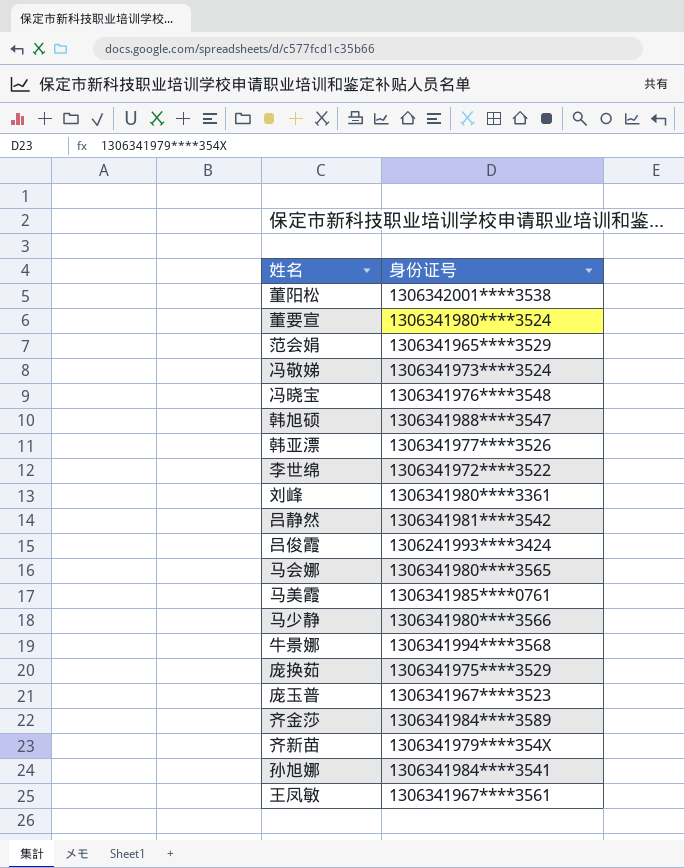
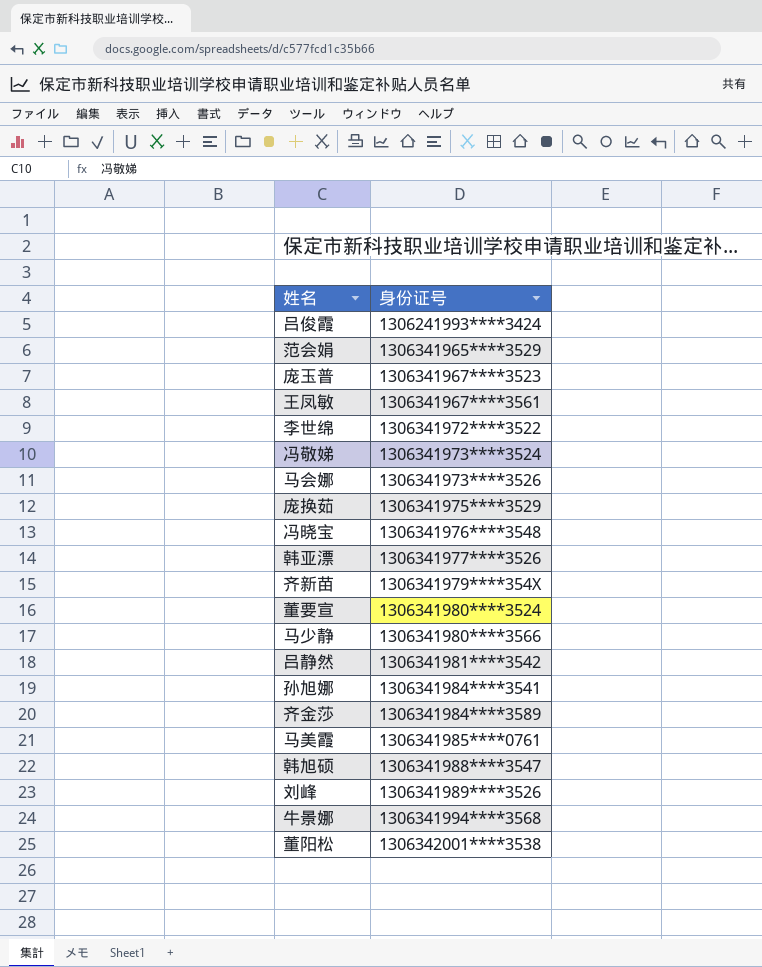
row order: none -> 身份证号 ascending
马会娜 | 身份证号: 1306341980****3565 -> 1306341973****3526
刘峰 | 身份证号: 1306341980****3361 -> 1306341989****3526

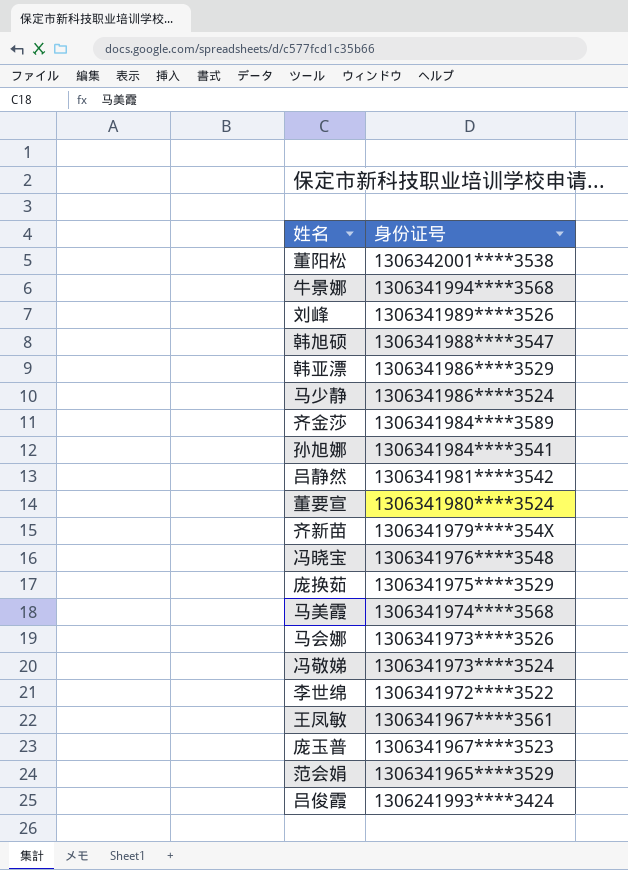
row order: 身份证号 ascending -> 身份证号 descending
韩亚漂 | 身份证号: 1306341977****3526 -> 1306341986****3529
马少静 | 身份证号: 1306341980****3566 -> 1306341986****3524
马美霞 | 身份证号: 1306341985****0761 -> 1306341974****3568

